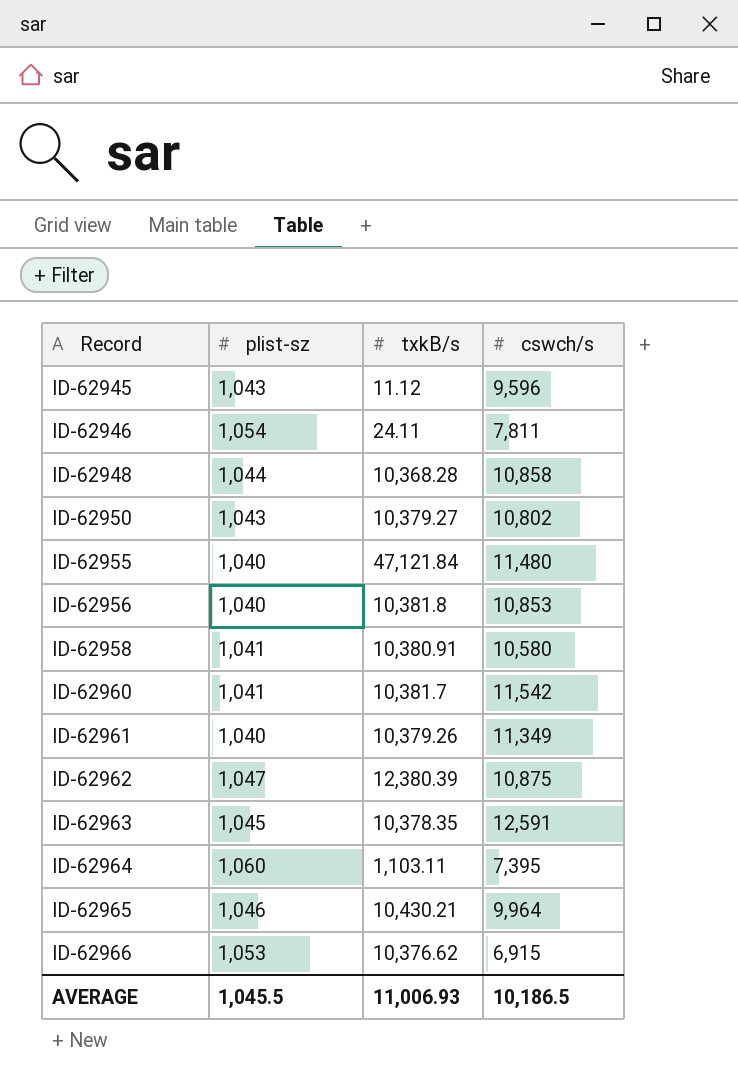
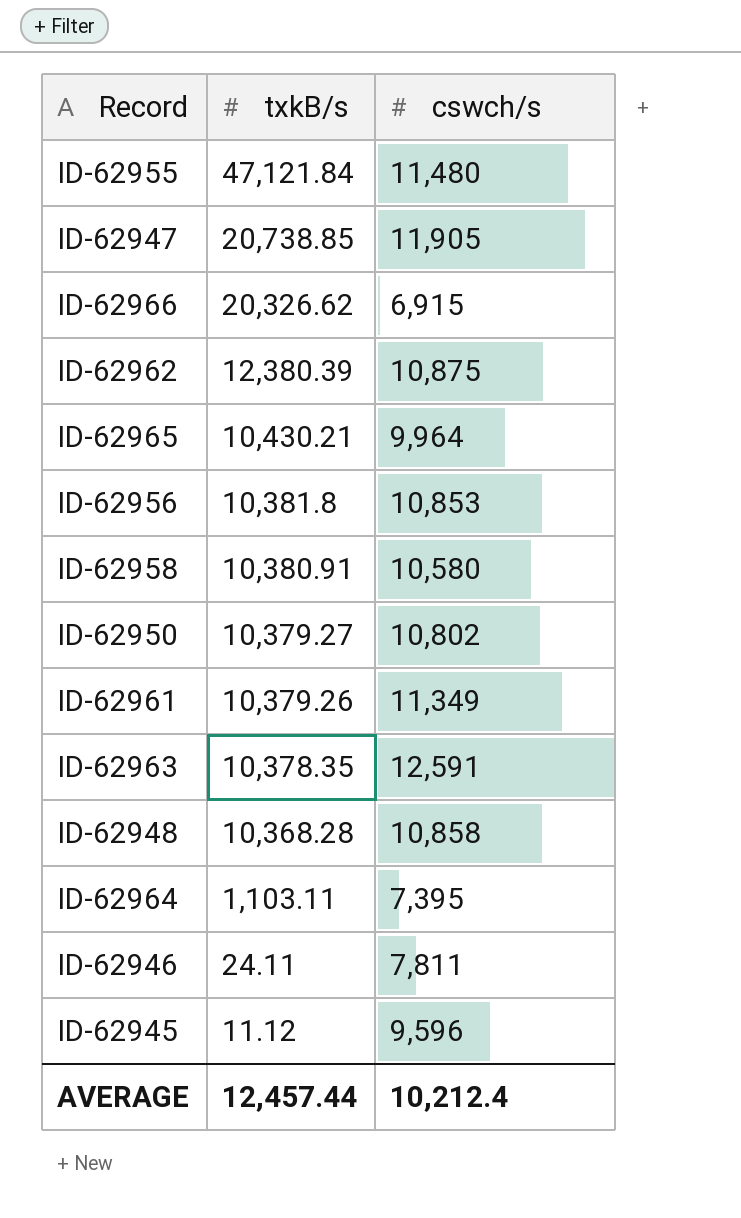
row order: Record ascending -> txkB/s descending
column plist-sz | position: 2 -> none
row ID-62960: 1,041 | 10,381.7 | 11,542 -> none
row ID-62947: none -> 20,738.85 | 11,905
ID-62966 | txkB/s: 10,376.62 -> 20,326.62
AVERAGE | txkB/s: 11,006.93 -> 12,457.44
AVERAGE | cswch/s: 10,186.5 -> 10,212.4

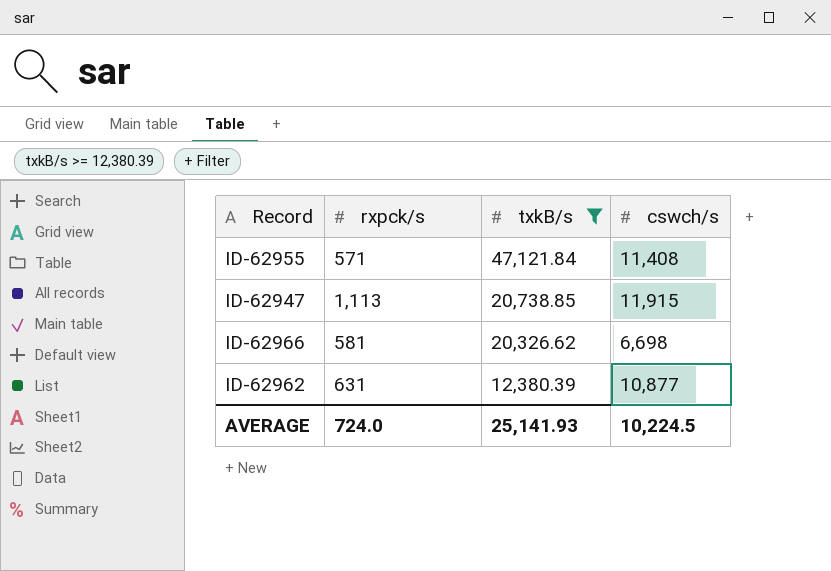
filter: none -> txkB/s >= 12,380.39
column rxpck/s | position: none -> 2
ID-62955 | cswch/s: 11,480 -> 11,408
ID-62947 | cswch/s: 11,905 -> 11,915
ID-62966 | cswch/s: 6,915 -> 6,698
ID-62962 | cswch/s: 10,875 -> 10,877
AVERAGE | txkB/s: 12,457.44 -> 25,141.93
AVERAGE | cswch/s: 10,212.4 -> 10,224.5

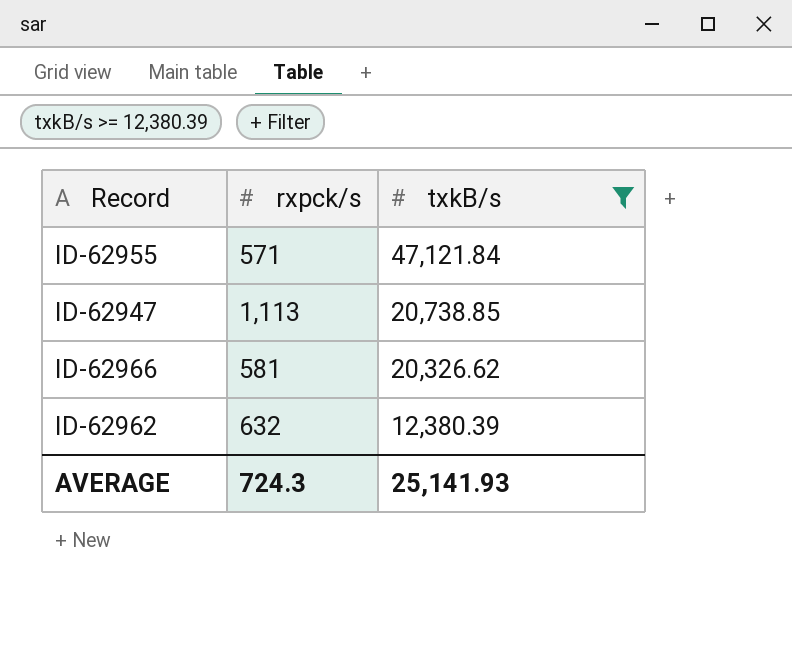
column cswch/s | position: 4 -> none
ID-62962 | rxpck/s: 631 -> 632
AVERAGE | rxpck/s: 724.0 -> 724.3

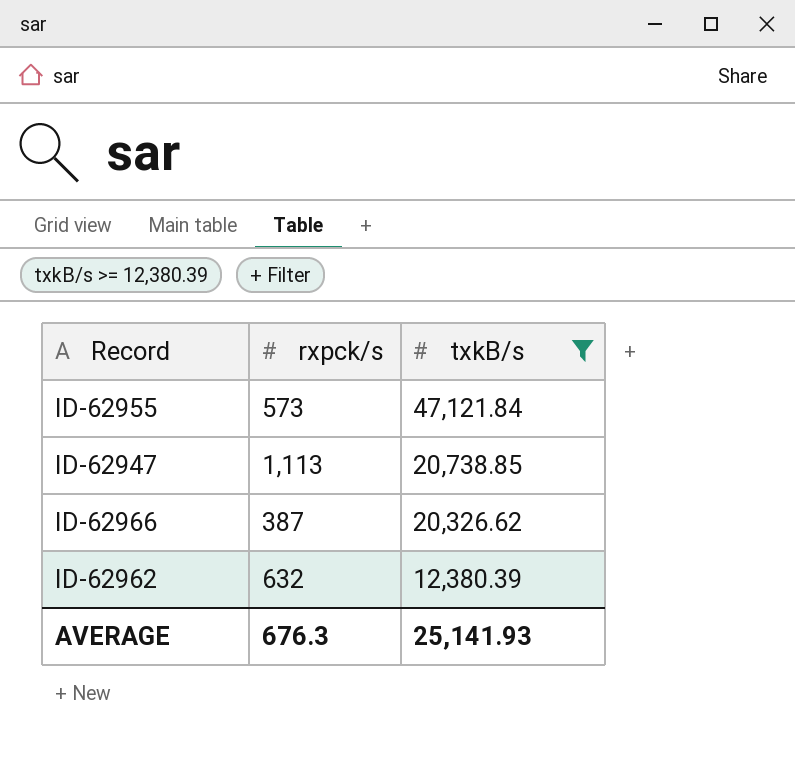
ID-62955 | rxpck/s: 571 -> 573
ID-62966 | rxpck/s: 581 -> 387
AVERAGE | rxpck/s: 724.3 -> 676.3

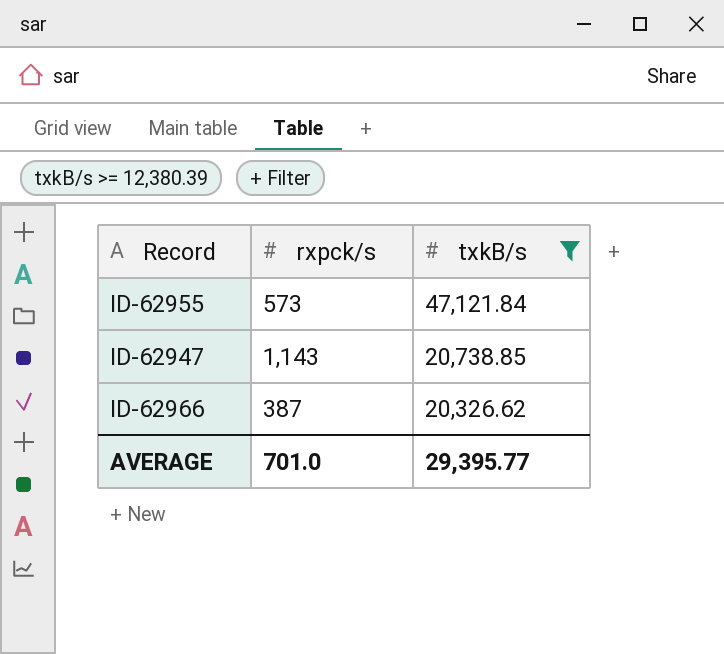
row ID-62962: 632 | 12,380.39 -> none
ID-62947 | rxpck/s: 1,113 -> 1,143
AVERAGE | rxpck/s: 676.3 -> 701.0
AVERAGE | txkB/s: 25,141.93 -> 29,395.77

